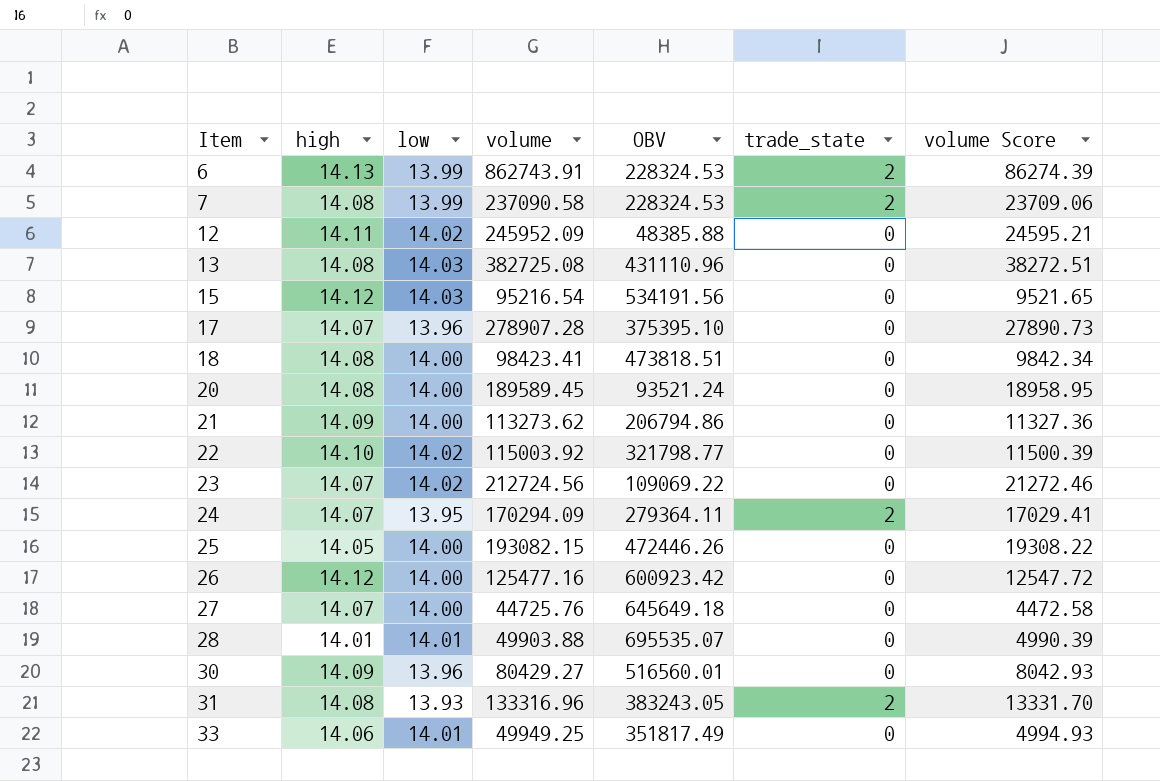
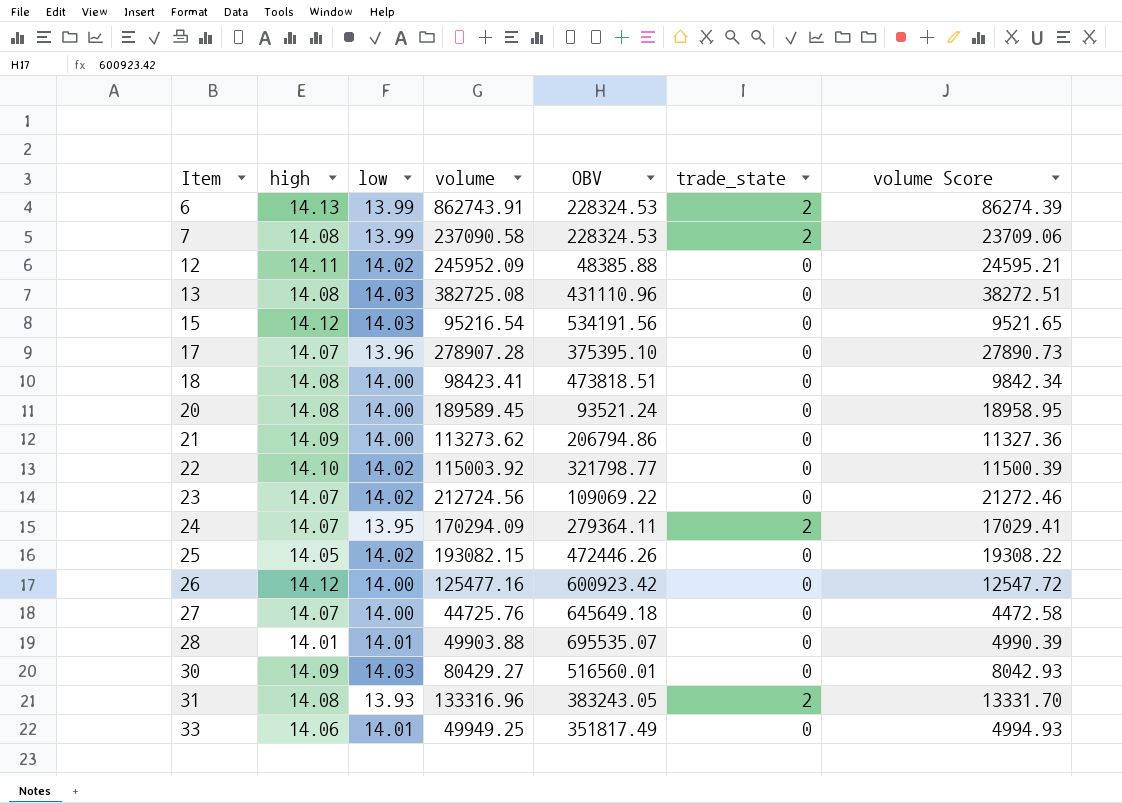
25 | low: 14.00 -> 14.02
30 | low: 13.96 -> 14.03

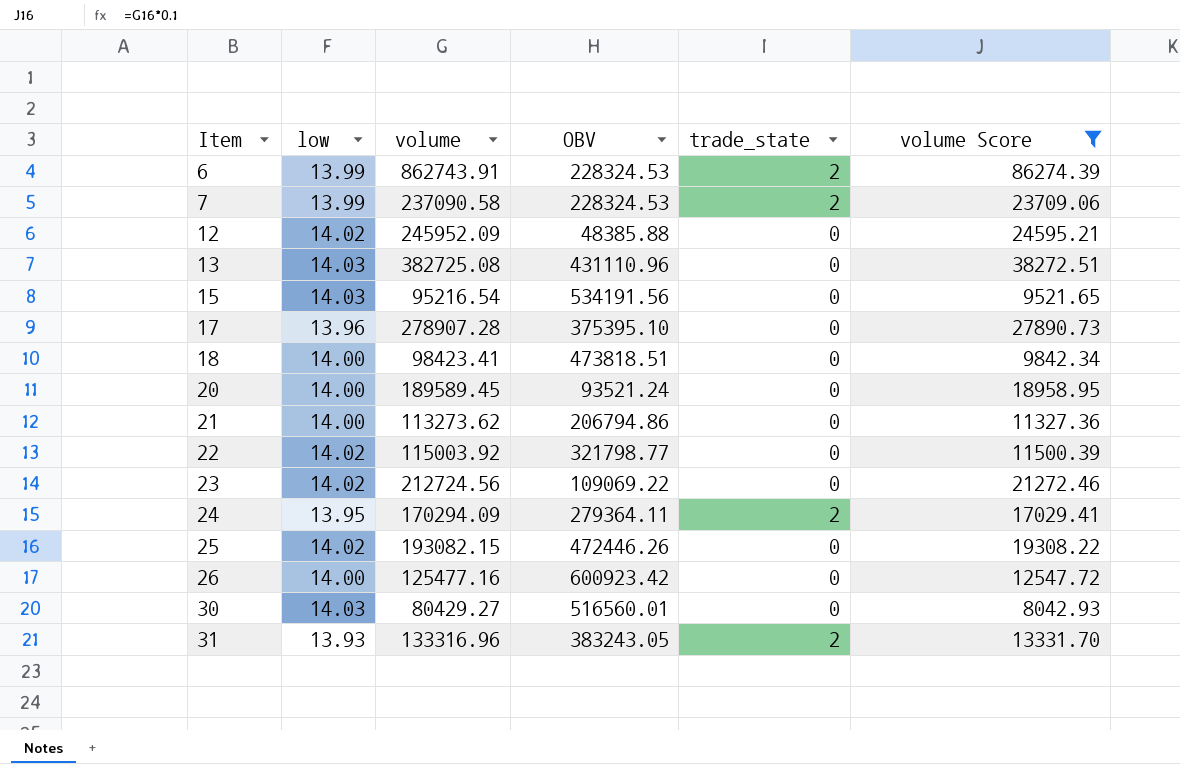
filter: none -> volume Score >= 8042.93
column high | position: 2 -> none

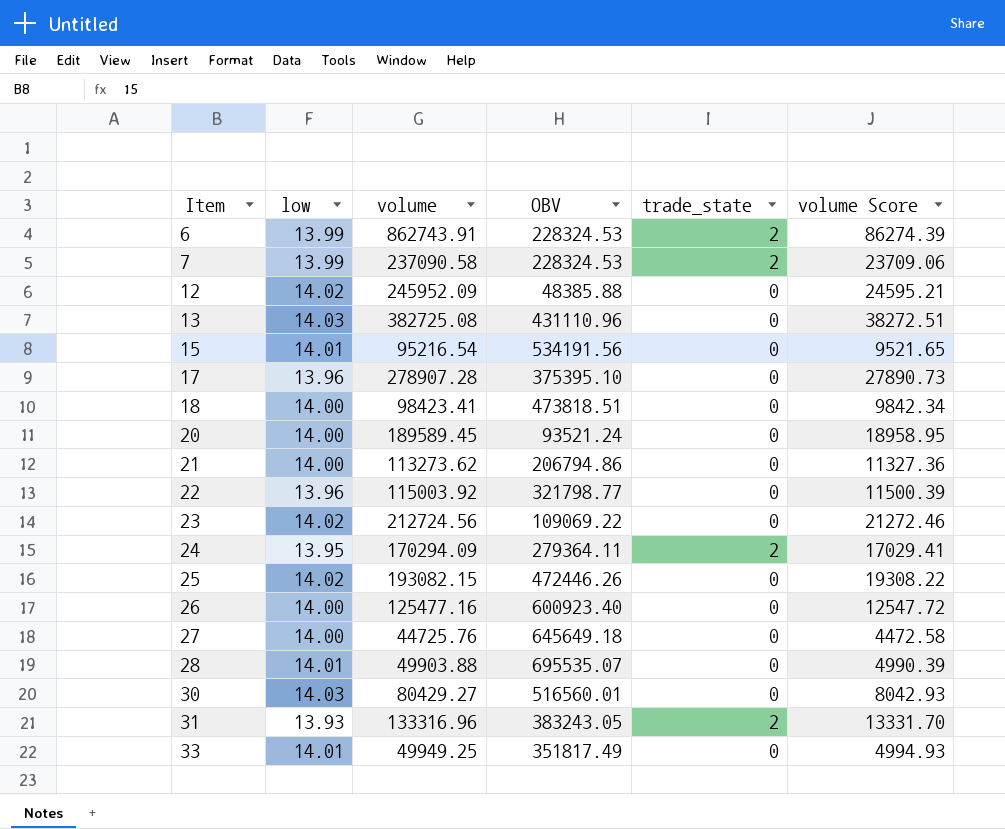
filter: volume Score >= 8042.93 -> none
15 | low: 14.03 -> 14.01
22 | low: 14.02 -> 13.96
26 | OBV: 600923.42 -> 600923.40

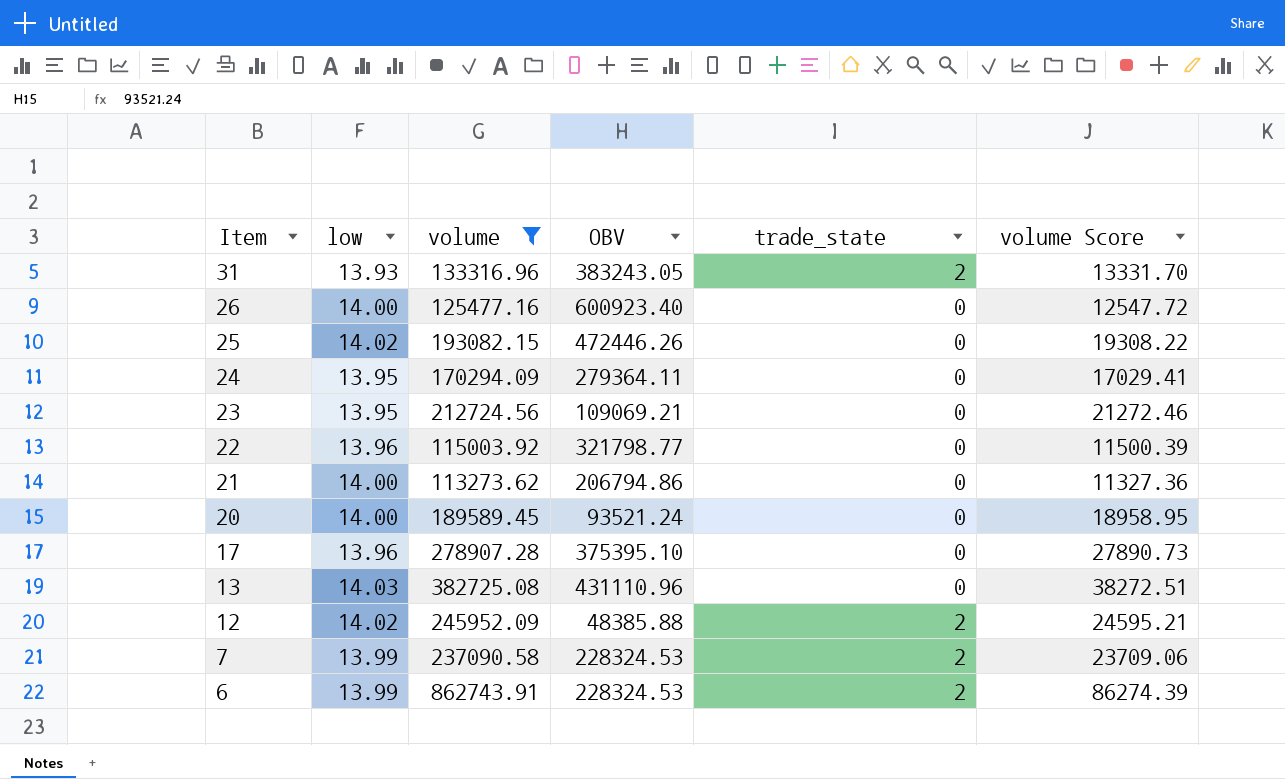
filter: none -> volume >= 113273.62
row order: Item ascending -> Item descending
24 | trade_state: 2 -> 0
23 | low: 14.02 -> 13.95
23 | OBV: 109069.22 -> 109069.21
12 | trade_state: 0 -> 2

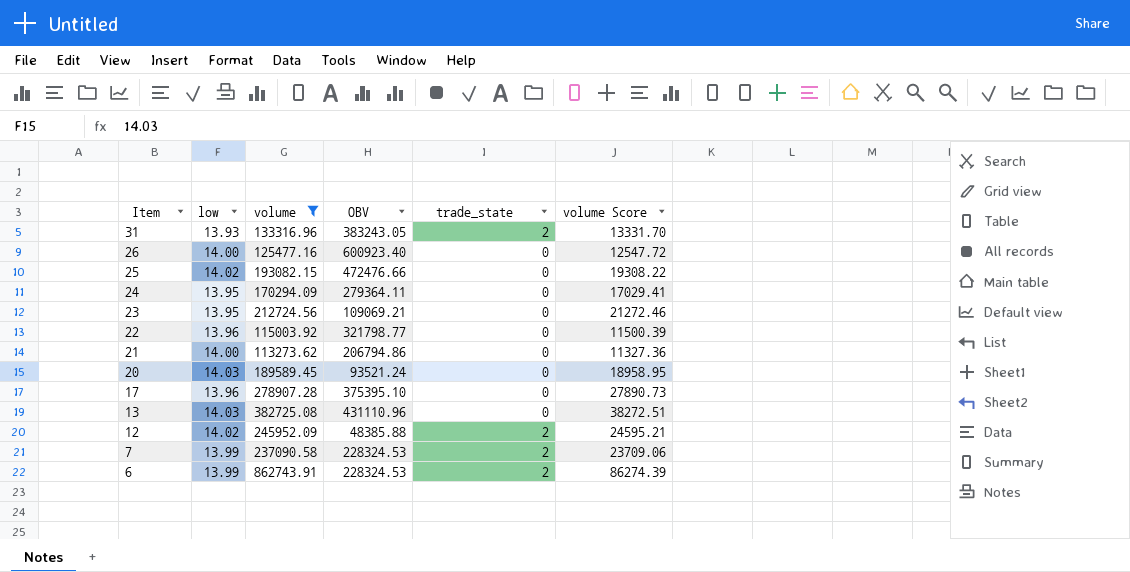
25 | OBV: 472446.26 -> 472476.66
20 | low: 14.00 -> 14.03

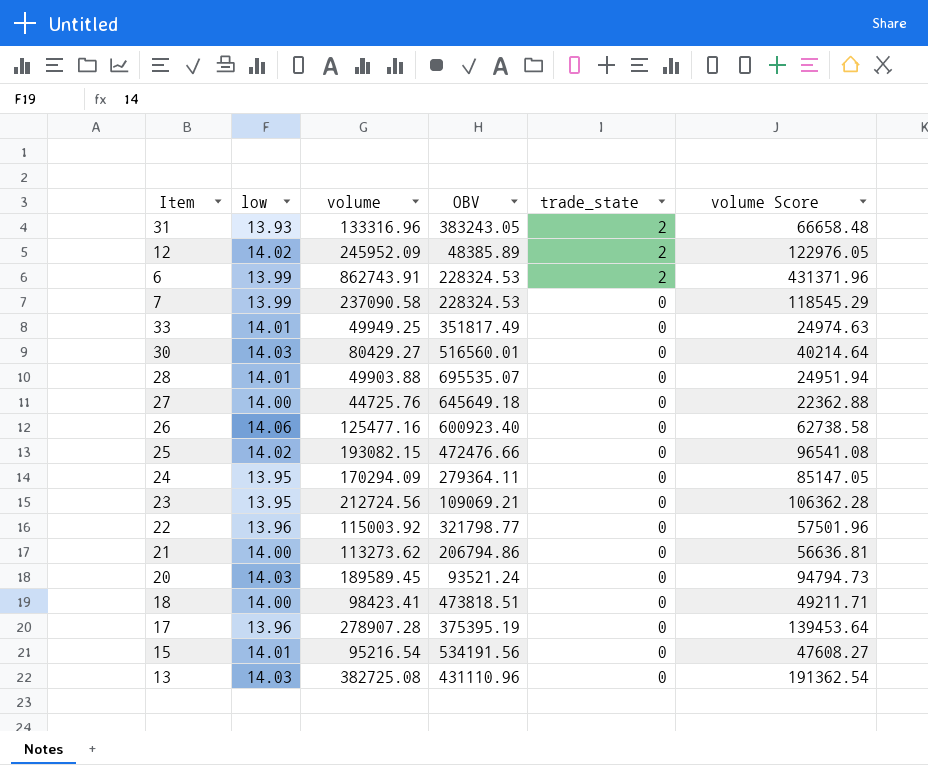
filter: volume >= 113273.62 -> none
row order: Item descending -> trade_state descending
column volume Score | formula: [volume] * 0.1 -> [volume] * 0.5
12 | OBV: 48385.88 -> 48385.89
7 | trade_state: 2 -> 0
26 | low: 14.00 -> 14.06
17 | OBV: 375395.10 -> 375395.19

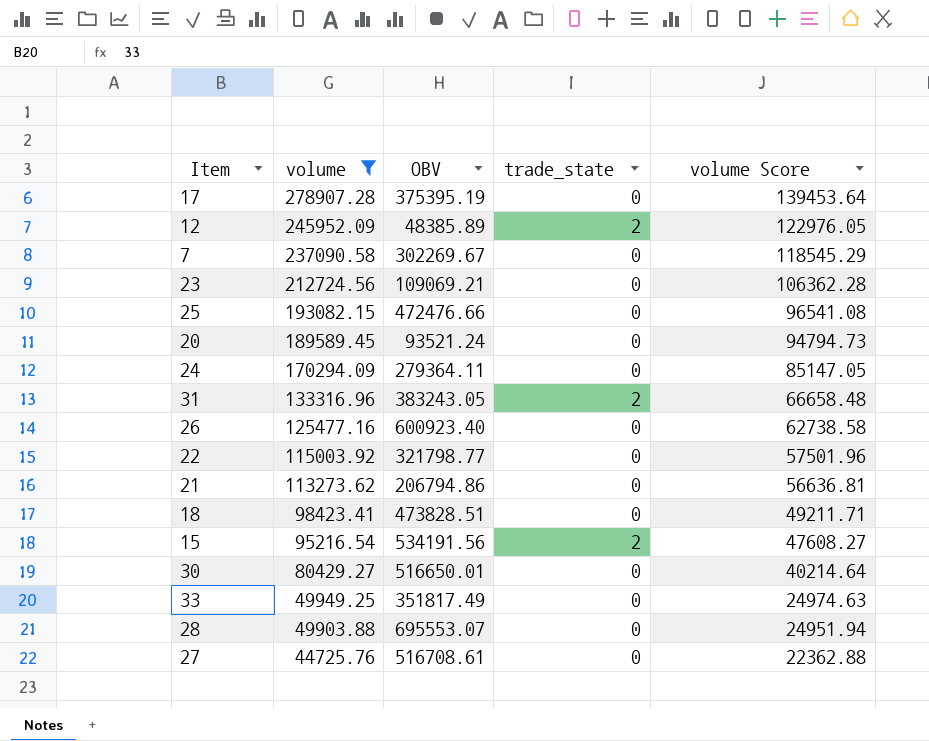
filter: none -> volume <= 278907.28
row order: trade_state descending -> volume descending
column low | position: 2 -> none
7 | OBV: 228324.53 -> 302269.67
18 | OBV: 473818.51 -> 473828.51
15 | trade_state: 0 -> 2
30 | OBV: 516560.01 -> 516650.01
28 | OBV: 695535.07 -> 695553.07
27 | OBV: 645649.18 -> 516708.61

